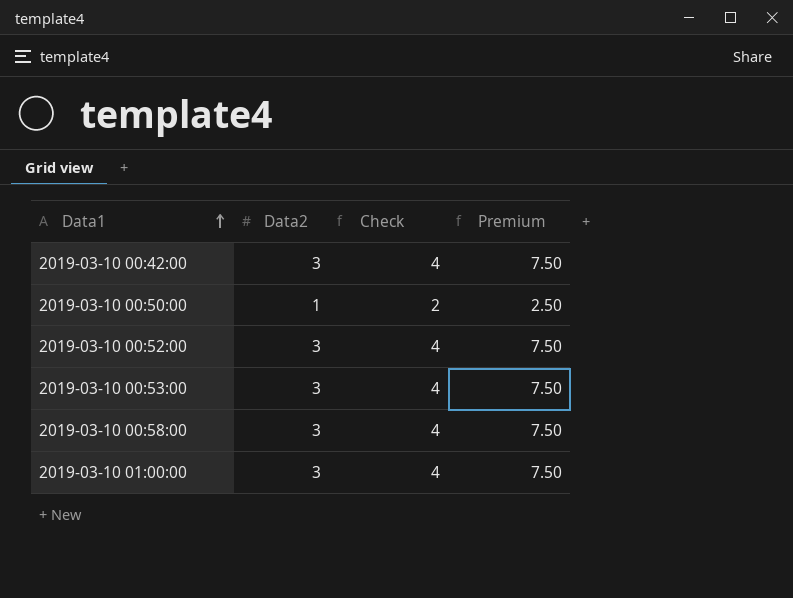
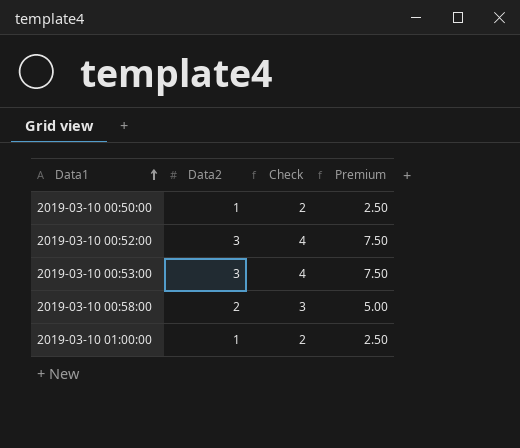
row 2019-03-10 00:42:00: 3 | 4 | 7.50 -> none
2019-03-10 00:58:00 | Data2: 3 -> 2
2019-03-10 00:58:00 | Check: 4 -> 3
2019-03-10 00:58:00 | Premium: 7.50 -> 5.00
2019-03-10 01:00:00 | Data2: 3 -> 1
2019-03-10 01:00:00 | Check: 4 -> 2
2019-03-10 01:00:00 | Premium: 7.50 -> 2.50

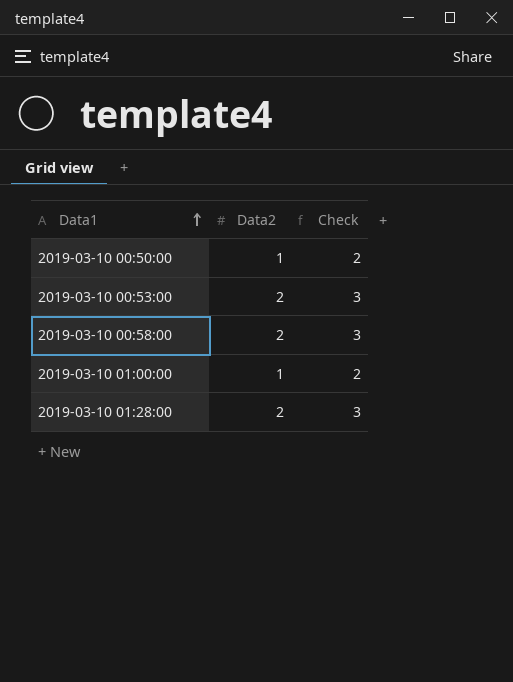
column Premium | formula: [Data2] * 2.5 -> none
row 2019-03-10 00:52:00: 3 | 4 | 7.50 -> none
2019-03-10 00:53:00 | Data2: 3 -> 2
2019-03-10 00:53:00 | Check: 4 -> 3
row 2019-03-10 01:28:00: none -> 2 | 3

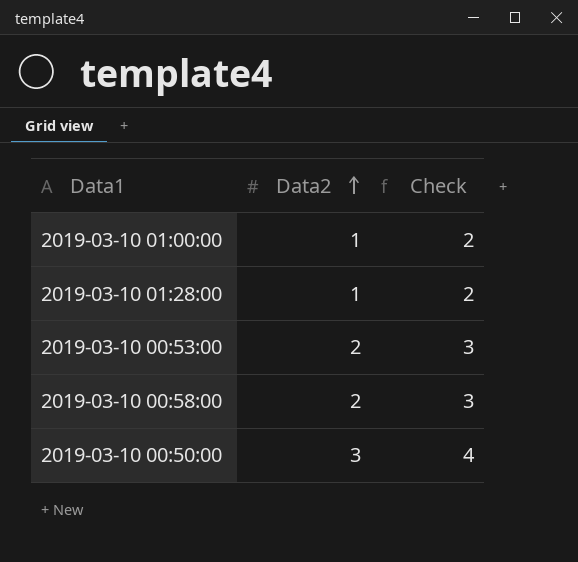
row order: Data1 ascending -> Data2 ascending
2019-03-10 01:28:00 | Data2: 2 -> 1
2019-03-10 01:28:00 | Check: 3 -> 2
2019-03-10 00:50:00 | Data2: 1 -> 3
2019-03-10 00:50:00 | Check: 2 -> 4

